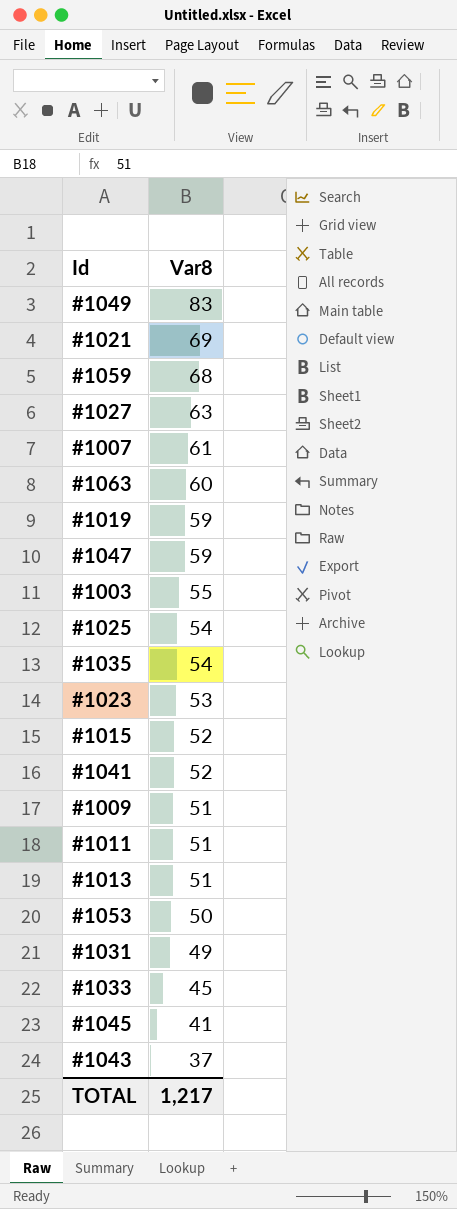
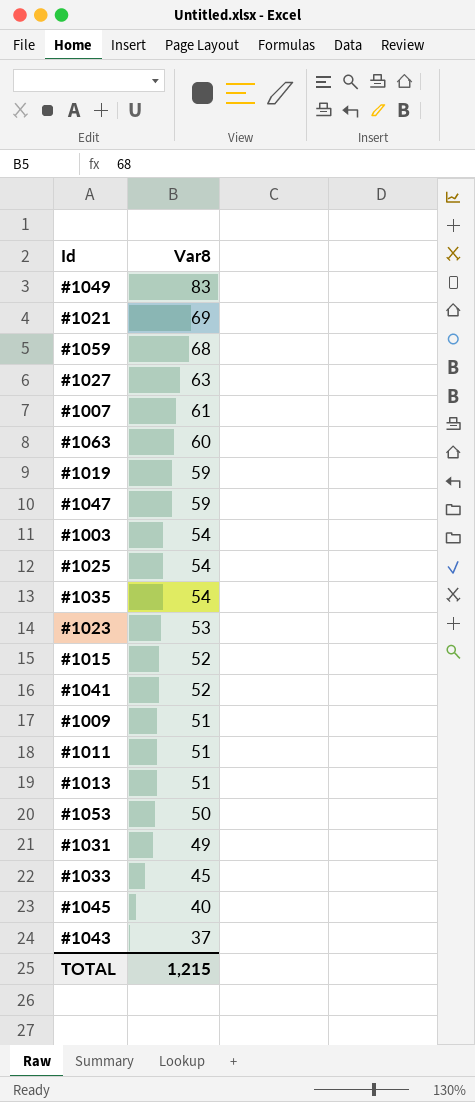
#1003 | Var8: 55 -> 54
#1045 | Var8: 41 -> 40
TOTAL | Var8: 1,217 -> 1,215

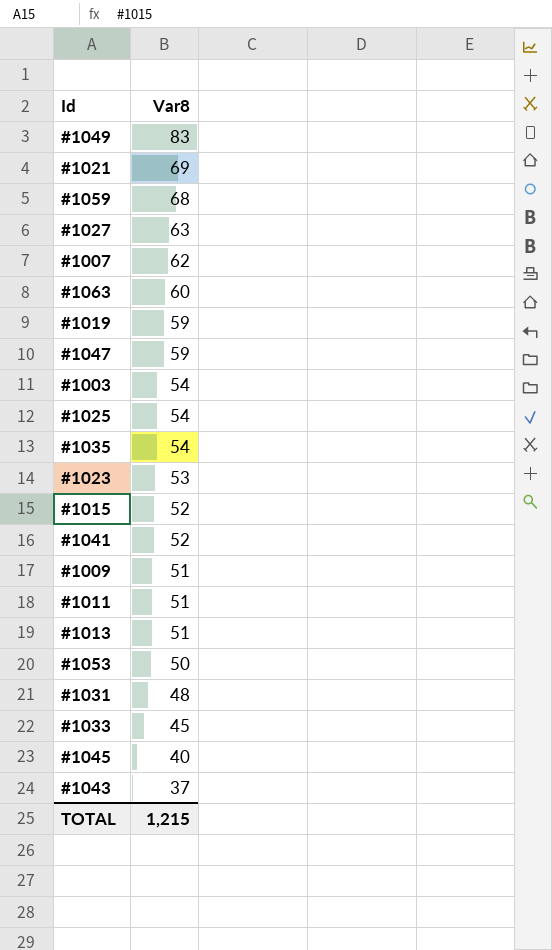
#1007 | Var8: 61 -> 62
#1031 | Var8: 49 -> 48

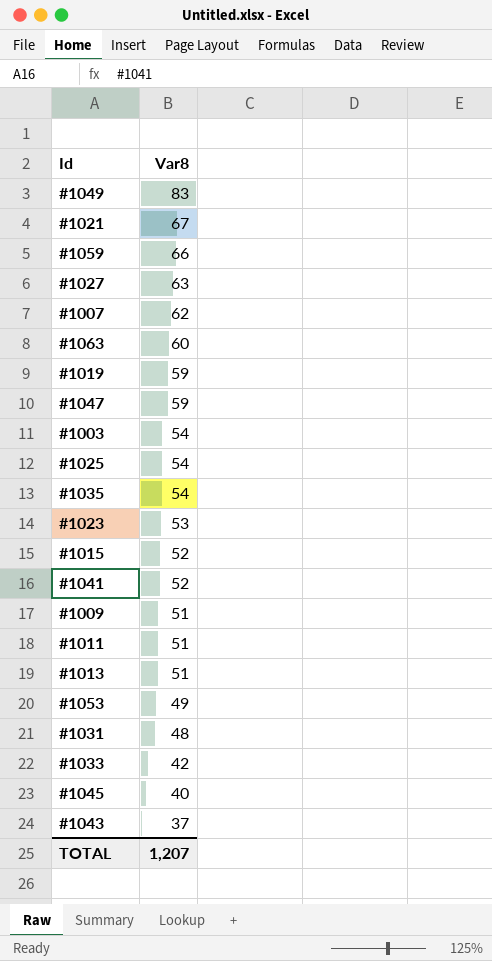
#1021 | Var8: 69 -> 67
#1059 | Var8: 68 -> 66
#1053 | Var8: 50 -> 49
#1033 | Var8: 45 -> 42
TOTAL | Var8: 1,215 -> 1,207

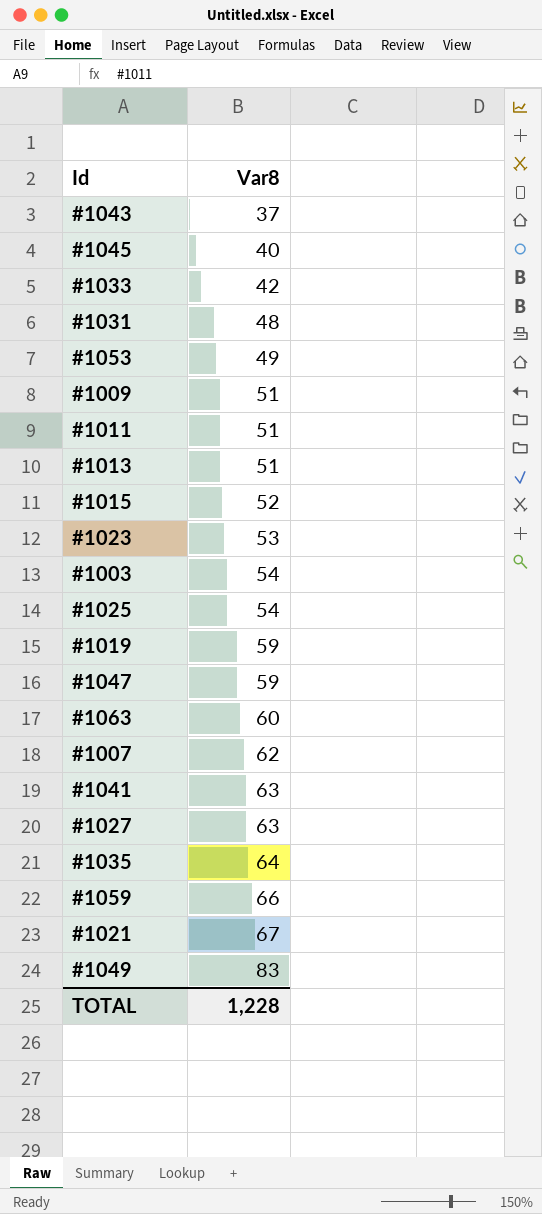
row order: Var8 descending -> Var8 ascending
#1041 | Var8: 52 -> 63
#1035 | Var8: 54 -> 64
TOTAL | Var8: 1,207 -> 1,228

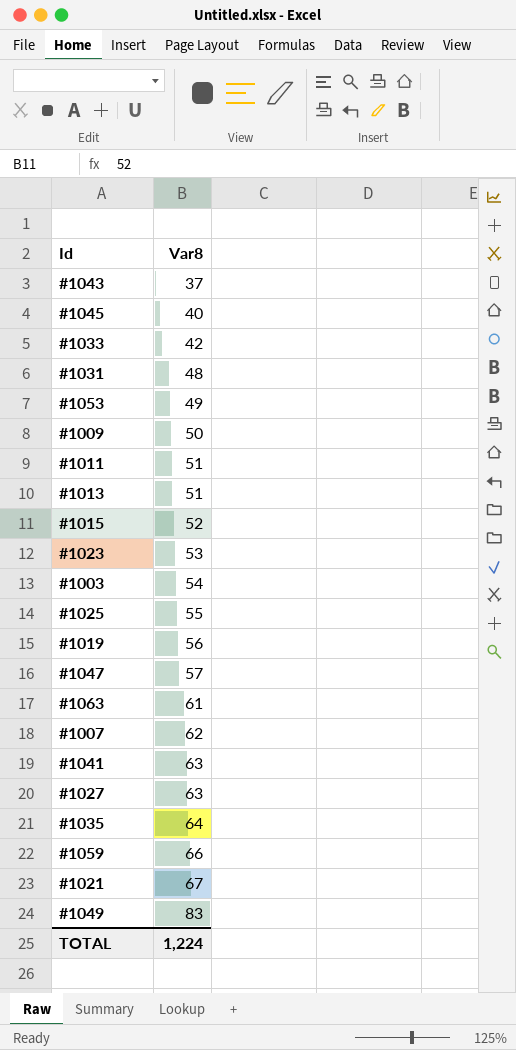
#1009 | Var8: 51 -> 50
#1025 | Var8: 54 -> 55
#1019 | Var8: 59 -> 56
#1047 | Var8: 59 -> 57
#1063 | Var8: 60 -> 61
TOTAL | Var8: 1,228 -> 1,224

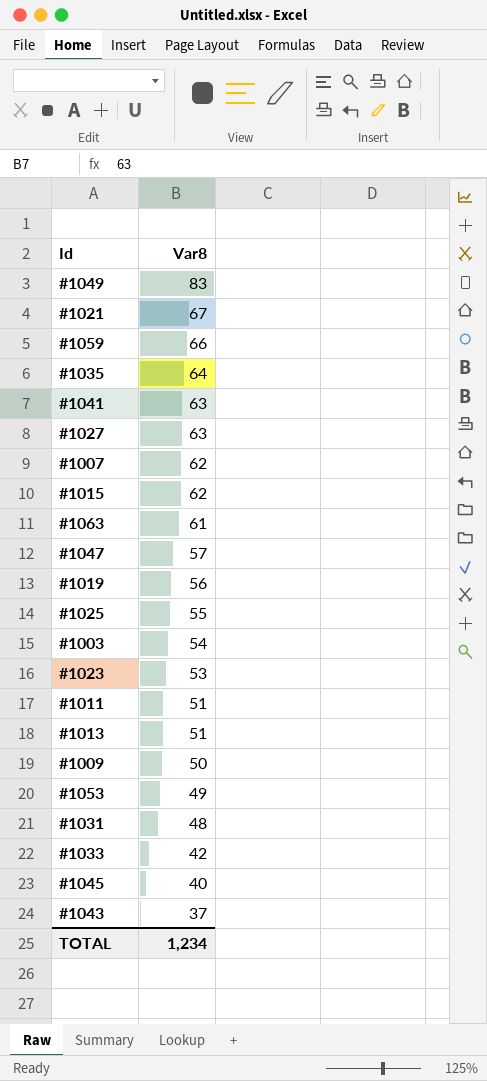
row order: Var8 ascending -> Var8 descending
#1015 | Var8: 52 -> 62
TOTAL | Var8: 1,224 -> 1,234

